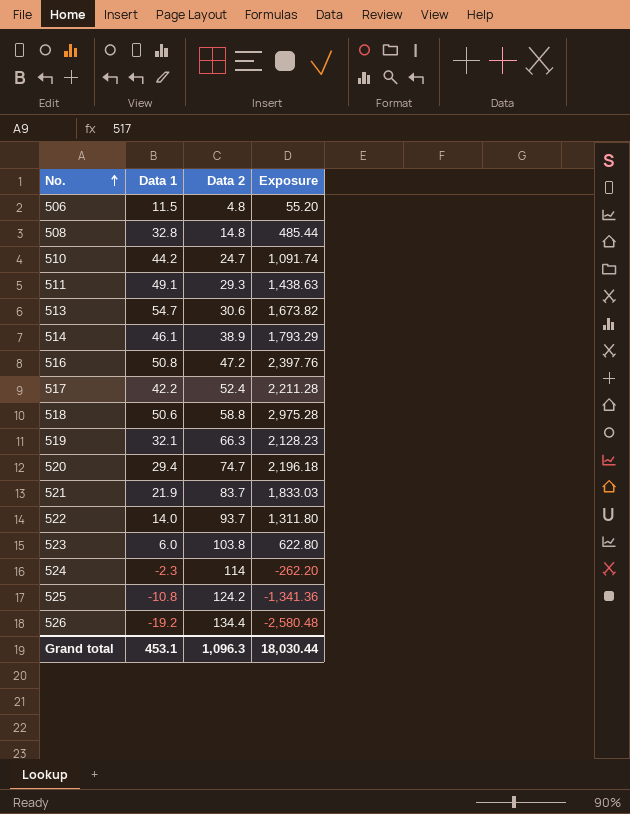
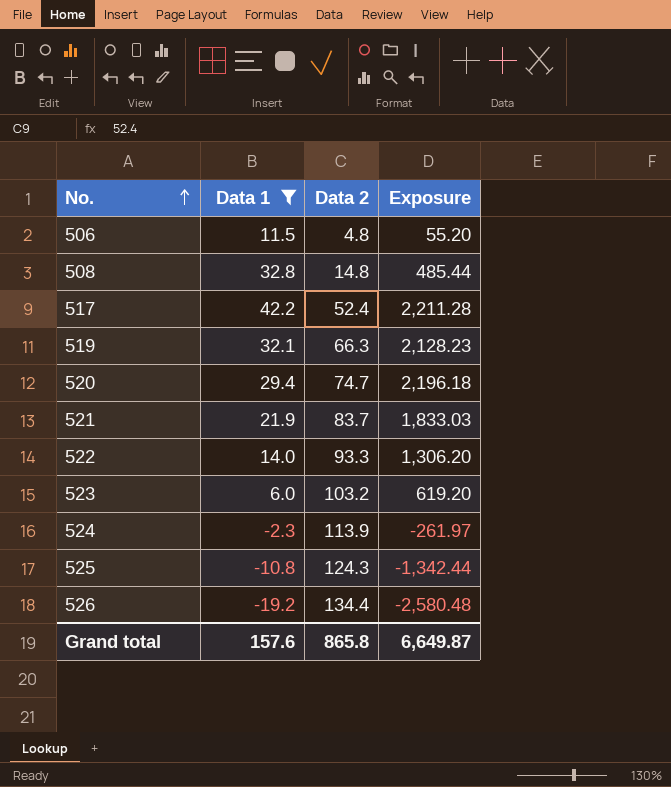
filter: none -> Data 1 <= 42.2
522 | Data 2: 93.7 -> 93.3
522 | Exposure: 1,311.80 -> 1,306.20
523 | Data 2: 103.8 -> 103.2
523 | Exposure: 622.80 -> 619.20
524 | Data 2: 114 -> 113.9
524 | Exposure: -262.20 -> -261.97
525 | Data 2: 124.2 -> 124.3
525 | Exposure: -1,341.36 -> -1,342.44
Grand total | Data 1: 453.1 -> 157.6
Grand total | Data 2: 1,096.3 -> 865.8
Grand total | Exposure: 18,030.44 -> 6,649.87

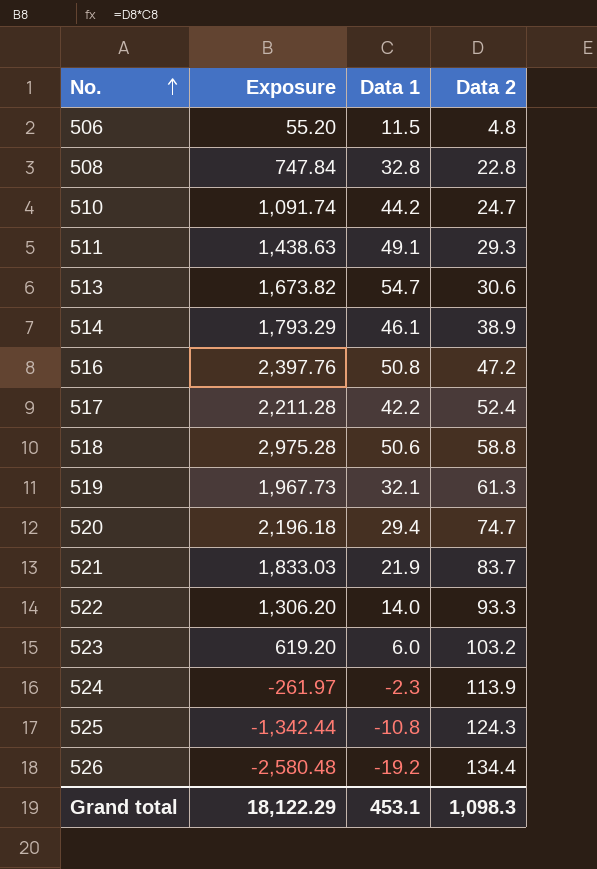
filter: Data 1 <= 42.2 -> none
column Exposure | position: 4 -> 2
508 | Exposure: 485.44 -> 747.84
508 | Data 2: 14.8 -> 22.8
519 | Exposure: 2,128.23 -> 1,967.73
519 | Data 2: 66.3 -> 61.3
Grand total | Exposure: 6,649.87 -> 18,122.29
Grand total | Data 1: 157.6 -> 453.1
Grand total | Data 2: 865.8 -> 1,098.3

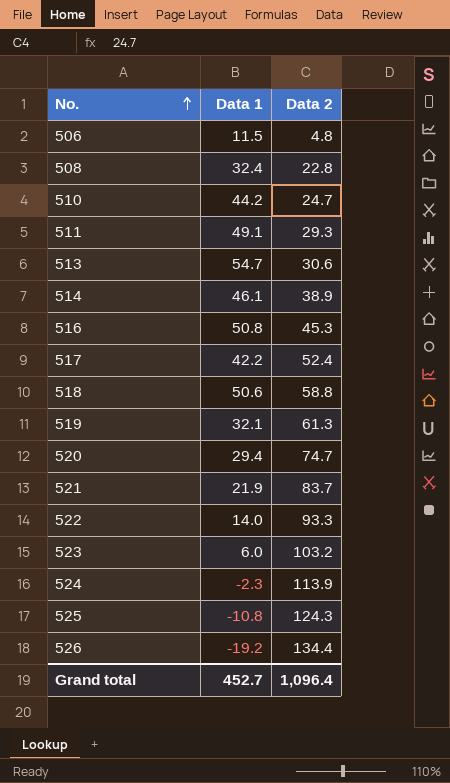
column Exposure | formula: [Data 1] * [Data 2] -> none
508 | Data 1: 32.8 -> 32.4
516 | Data 2: 47.2 -> 45.3
Grand total | Data 1: 453.1 -> 452.7
Grand total | Data 2: 1,098.3 -> 1,096.4

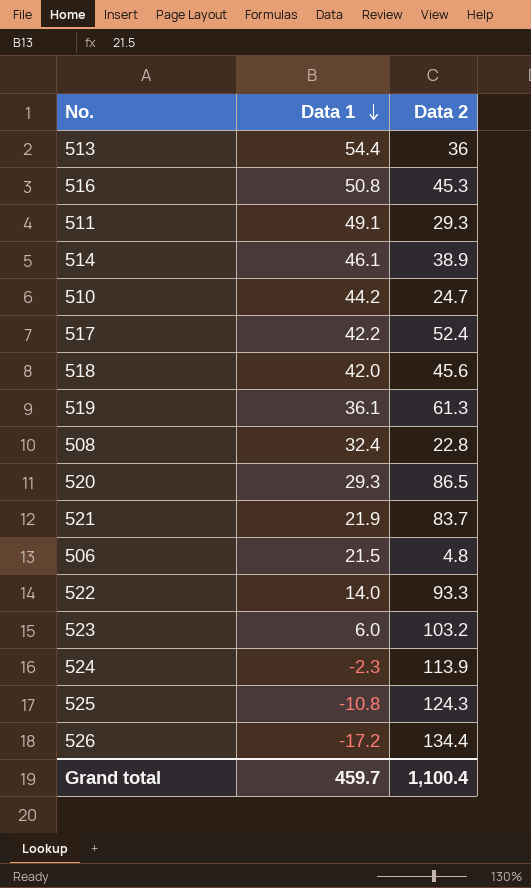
row order: No. ascending -> Data 1 descending
513 | Data 1: 54.7 -> 54.4
513 | Data 2: 30.6 -> 36
518 | Data 1: 50.6 -> 42.0
518 | Data 2: 58.8 -> 45.6
519 | Data 1: 32.1 -> 36.1
520 | Data 1: 29.4 -> 29.3
520 | Data 2: 74.7 -> 86.5
506 | Data 1: 11.5 -> 21.5
526 | Data 1: -19.2 -> -17.2
Grand total | Data 1: 452.7 -> 459.7
Grand total | Data 2: 1,096.4 -> 1,100.4

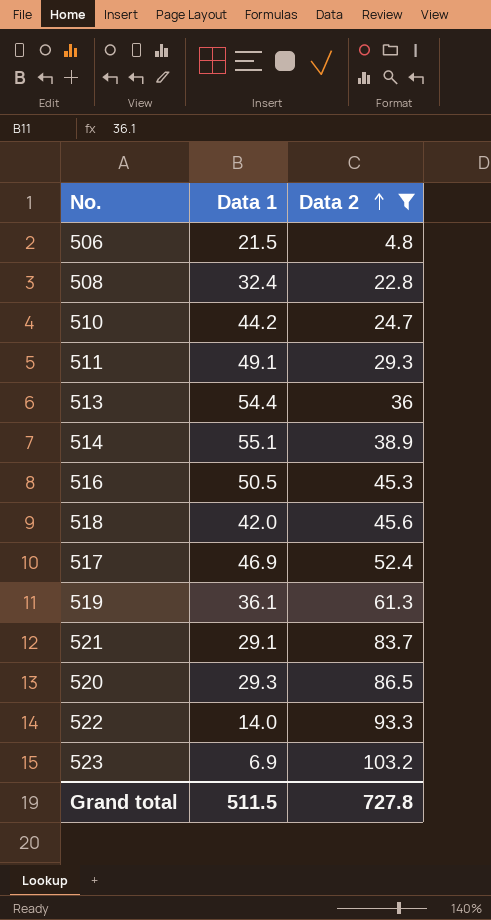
filter: none -> Data 2 <= 103.2
row order: Data 1 descending -> Data 2 ascending
514 | Data 1: 46.1 -> 55.1
516 | Data 1: 50.8 -> 50.5
517 | Data 1: 42.2 -> 46.9
521 | Data 1: 21.9 -> 29.1
523 | Data 1: 6.0 -> 6.9
Grand total | Data 1: 459.7 -> 511.5
Grand total | Data 2: 1,100.4 -> 727.8

